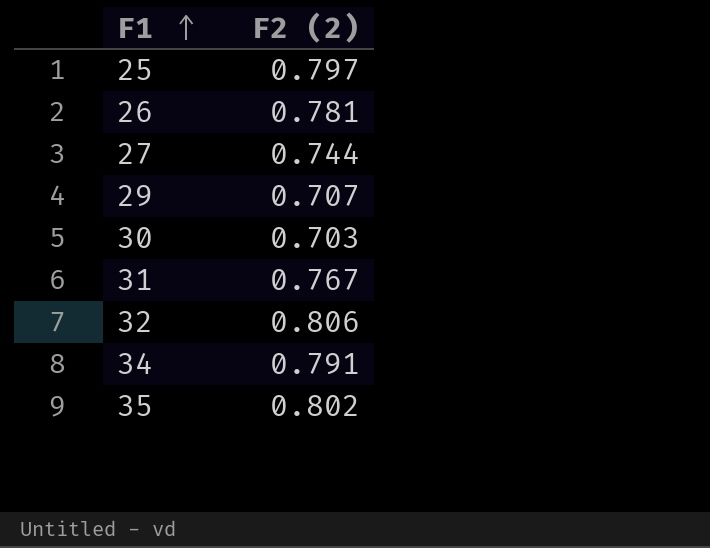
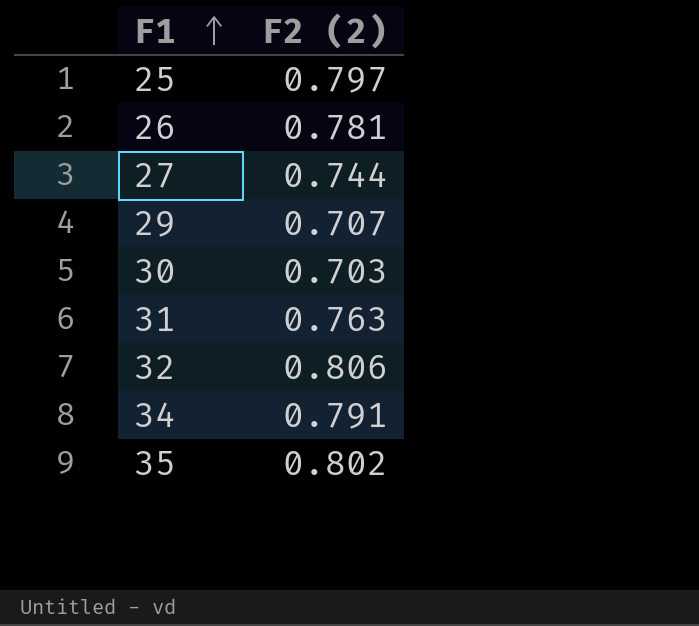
31 | F2 (2): 0.767 -> 0.763

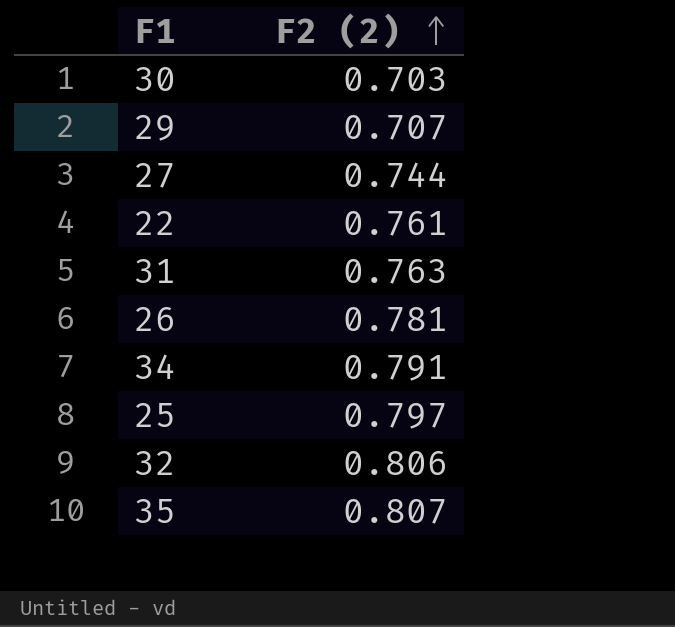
row order: F1 ascending -> F2 (2) ascending
row 22: none -> 0.761
35 | F2 (2): 0.802 -> 0.807

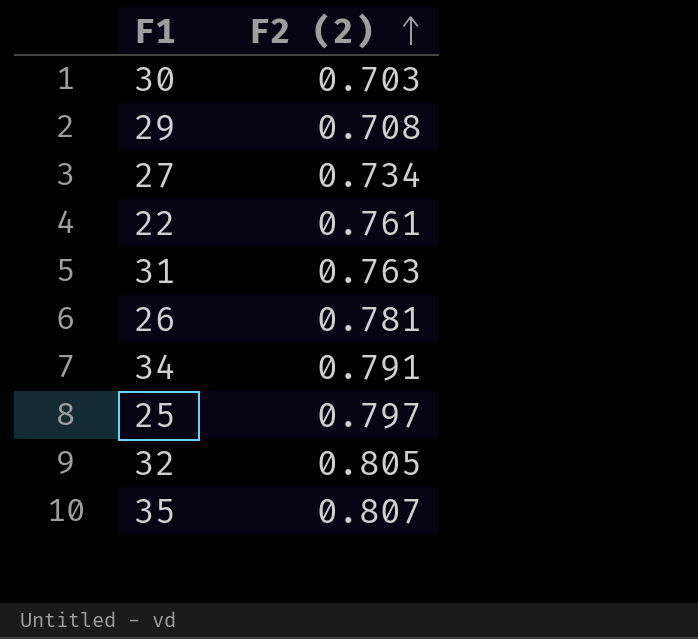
29 | F2 (2): 0.707 -> 0.708
27 | F2 (2): 0.744 -> 0.734
32 | F2 (2): 0.806 -> 0.805

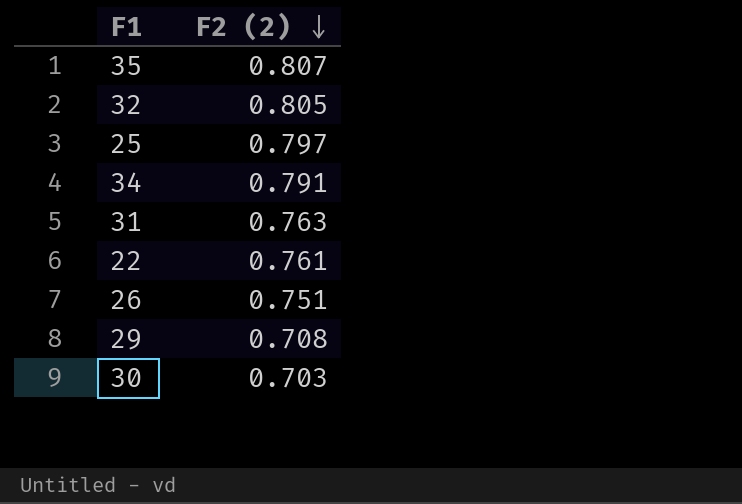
row order: F2 (2) ascending -> F2 (2) descending
row 27: 0.734 -> none
26 | F2 (2): 0.781 -> 0.751

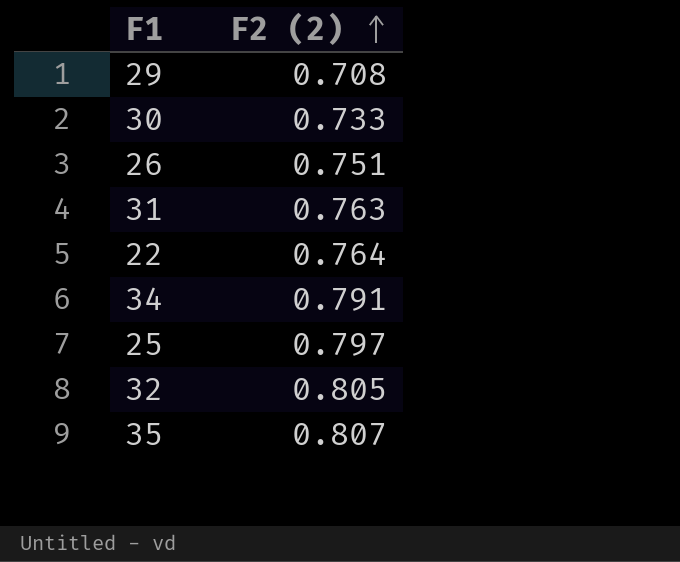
row order: F2 (2) descending -> F2 (2) ascending
30 | F2 (2): 0.703 -> 0.733
22 | F2 (2): 0.761 -> 0.764

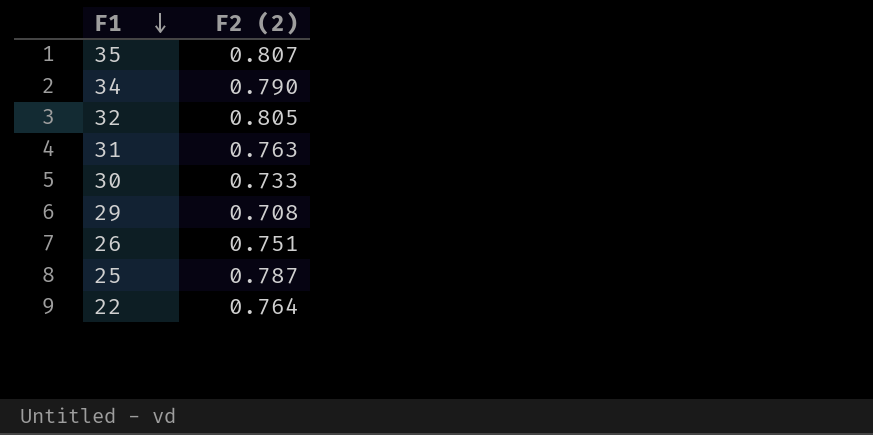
row order: F2 (2) ascending -> F1 descending
34 | F2 (2): 0.791 -> 0.790
25 | F2 (2): 0.797 -> 0.787

